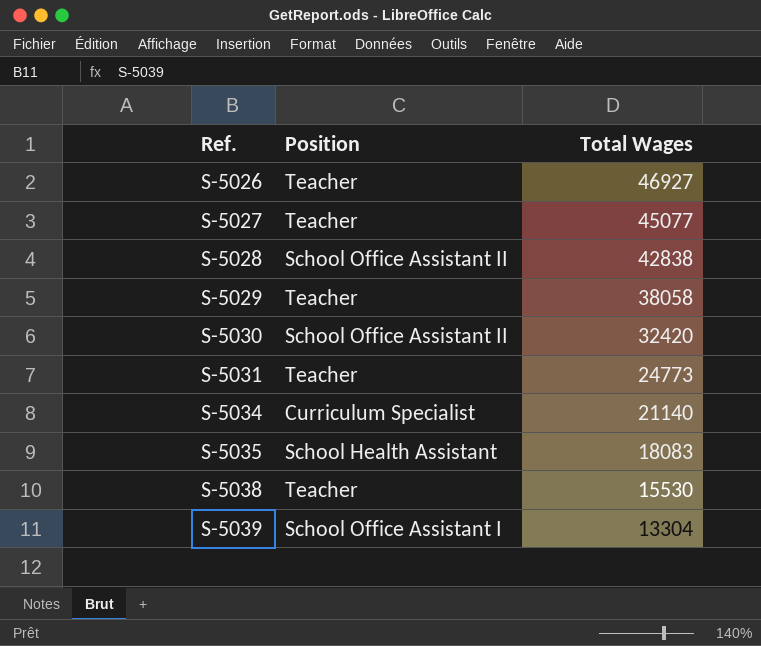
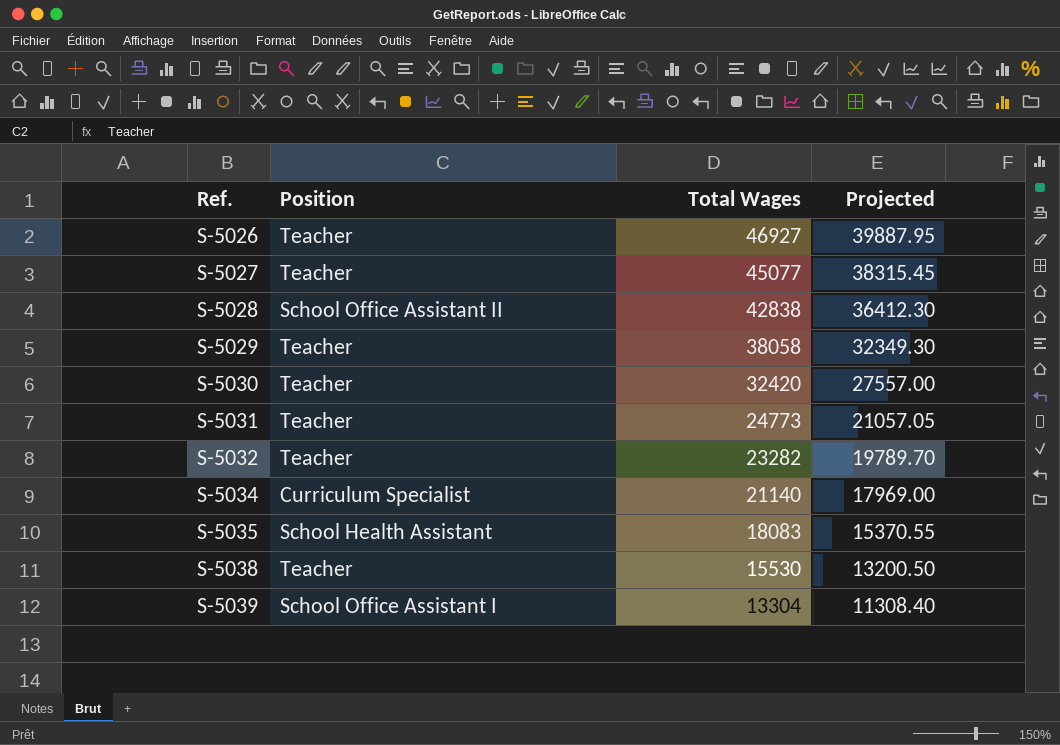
column Projected | formula: none -> [Total Wages] * 0.85
S-5030 | Position: School Office Assistant II -> Teacher
row S-5032: none -> Teacher | 23282 | 19789.70

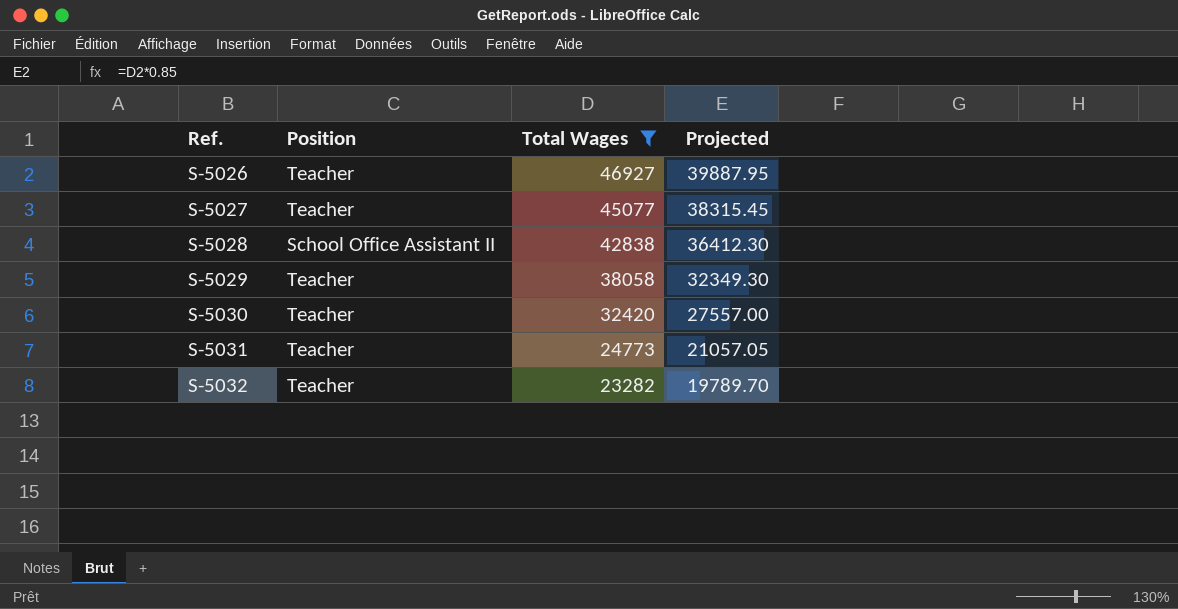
filter: none -> Total Wages >= 23282

